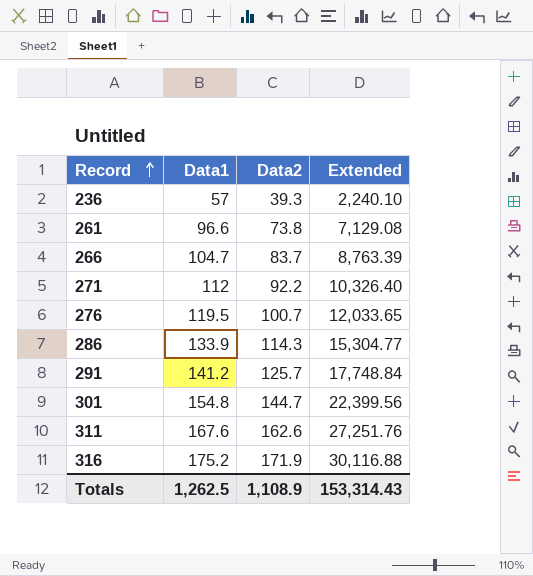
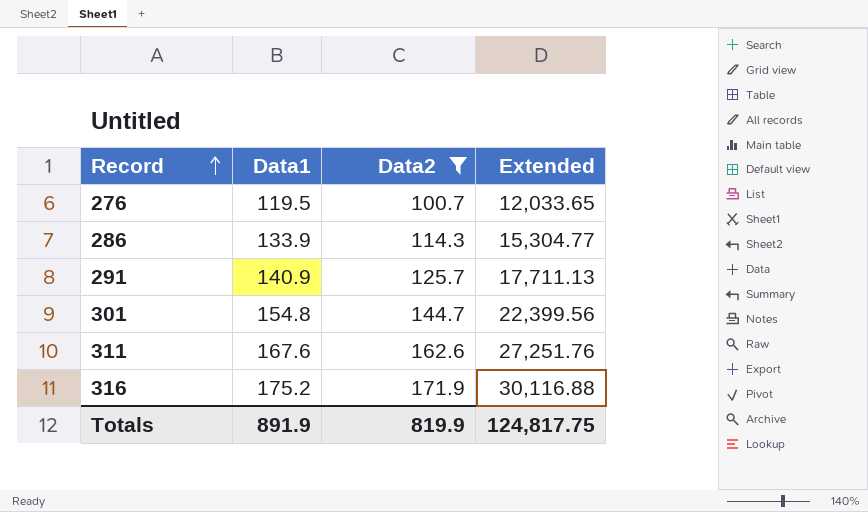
filter: none -> Data2 >= 100.7
291 | Data1: 141.2 -> 140.9
291 | Extended: 17,748.84 -> 17,711.13
Totals | Data1: 1,262.5 -> 891.9
Totals | Data2: 1,108.9 -> 819.9
Totals | Extended: 153,314.43 -> 124,817.75

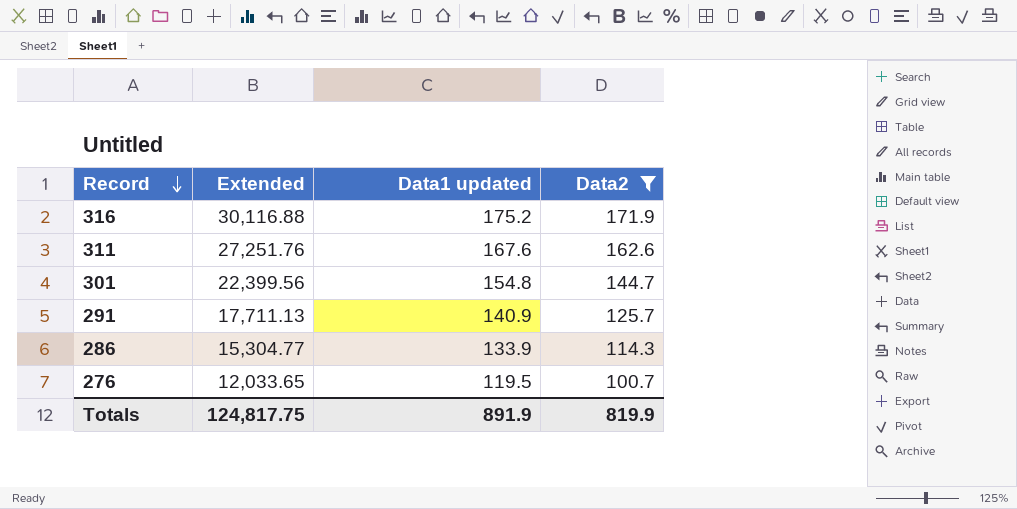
row order: Record ascending -> Record descending
column Extended | position: 4 -> 2
column name: Data1 -> Data1 updated

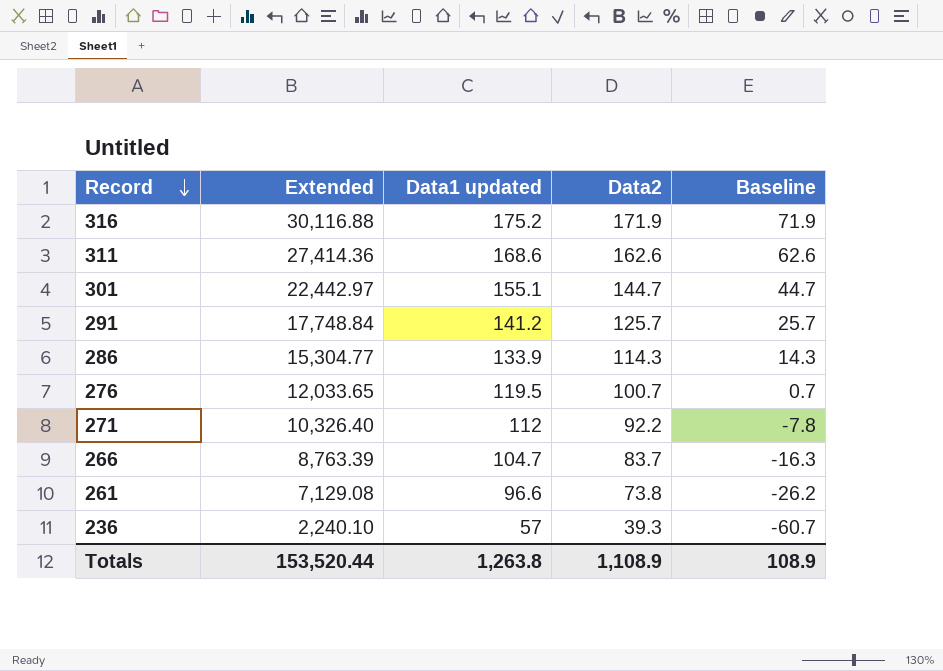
filter: Data2 >= 100.7 -> none
column Baseline | formula: none -> [Data2] - 100
311 | Extended: 27,251.76 -> 27,414.36
311 | Data1 updated: 167.6 -> 168.6
301 | Extended: 22,399.56 -> 22,442.97
301 | Data1 updated: 154.8 -> 155.1
291 | Extended: 17,711.13 -> 17,748.84
291 | Data1 updated: 140.9 -> 141.2
Totals | Extended: 124,817.75 -> 153,520.44
Totals | Data1 updated: 891.9 -> 1,263.8
Totals | Data2: 819.9 -> 1,108.9

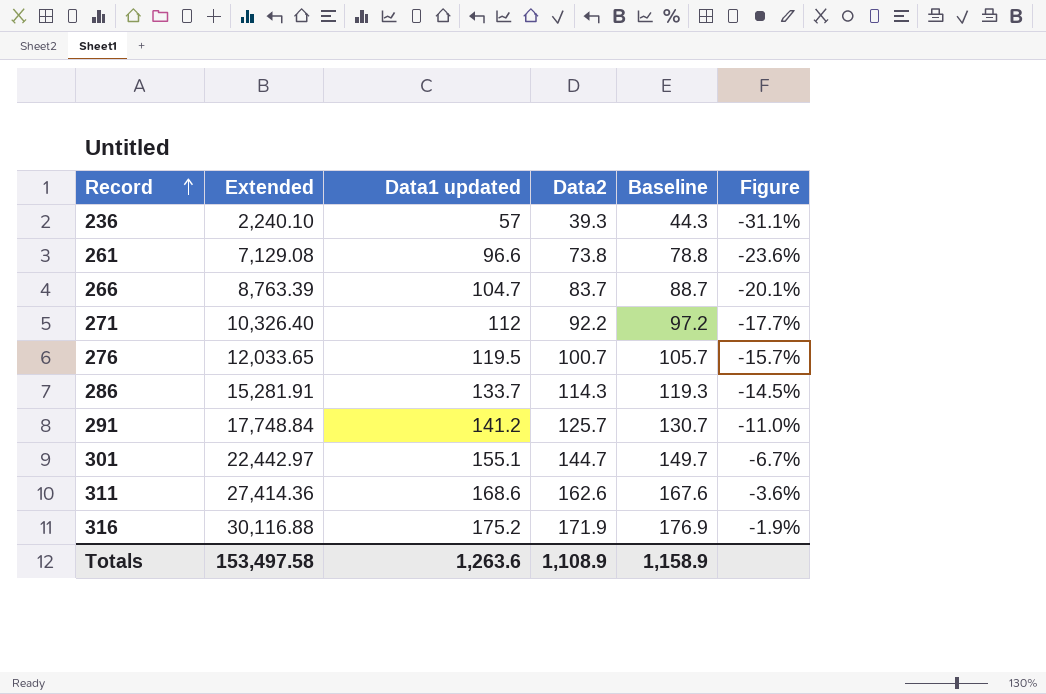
row order: Record descending -> Record ascending
column Baseline | formula: [Data2] - 100 -> [Data2] + 5
column Figure | formula: none -> ([Data2] - [Data1 updated]) / [Data1 updated]
286 | Extended: 15,304.77 -> 15,281.91
286 | Data1 updated: 133.9 -> 133.7
Totals | Extended: 153,520.44 -> 153,497.58
Totals | Data1 updated: 1,263.8 -> 1,263.6
Totals | Baseline: 108.9 -> 1,158.9

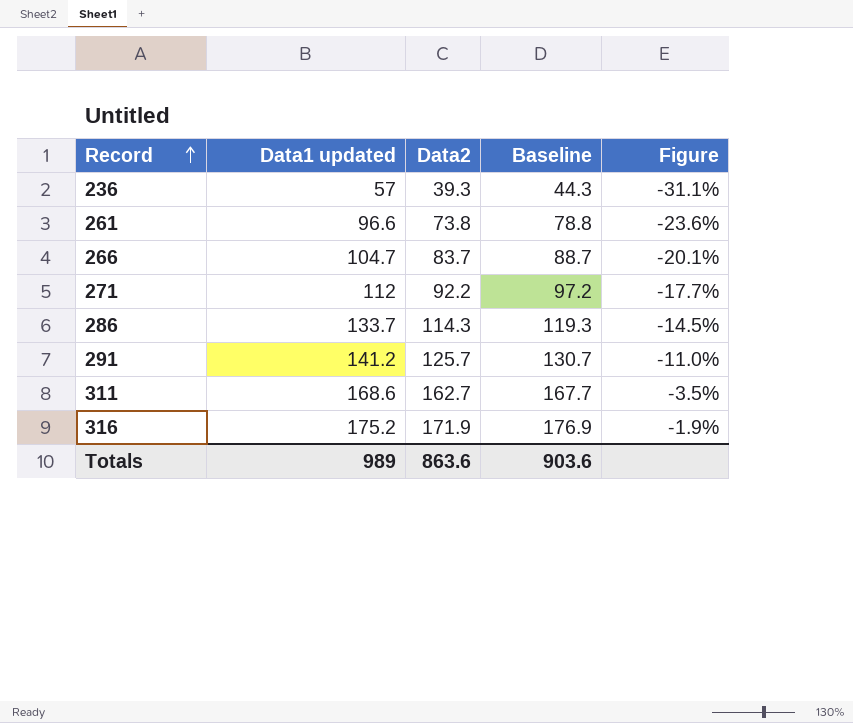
column Extended | formula: [Data1 updated] * [Data2] -> none
row 276: 12,033.65 | 119.5 | 100.7 | 105.7 | -15.7% -> none
row 301: 22,442.97 | 155.1 | 144.7 | 149.7 | -6.7% -> none
311 | Data2: 162.6 -> 162.7
311 | Baseline: 167.6 -> 167.7
311 | Figure: -3.6% -> -3.5%
Totals | Data1 updated: 1,263.6 -> 989
Totals | Data2: 1,108.9 -> 863.6
Totals | Baseline: 1,158.9 -> 903.6

